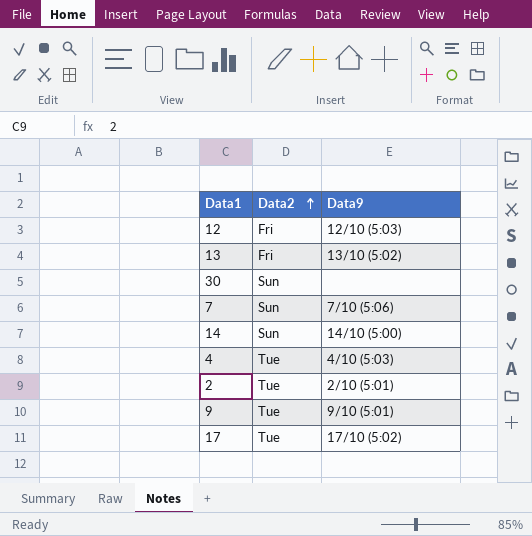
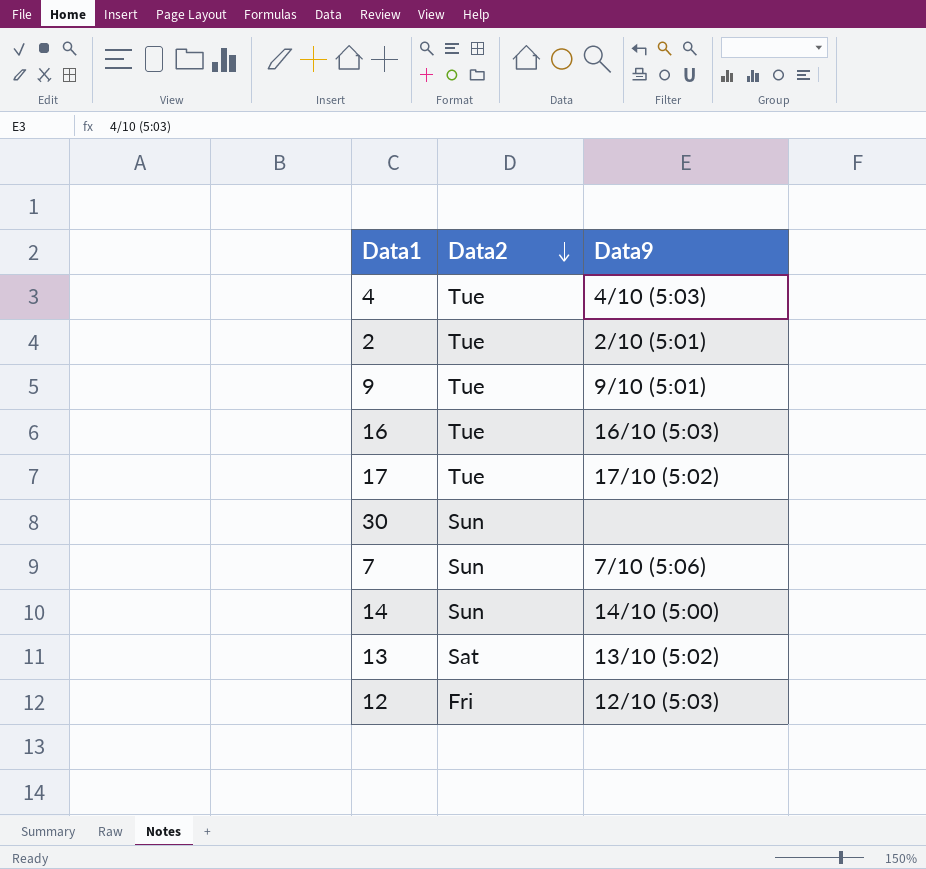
row order: Data2 ascending -> Data2 descending
row 16: none -> Tue | 16/10 (5:03)
13 | Data2: Fri -> Sat

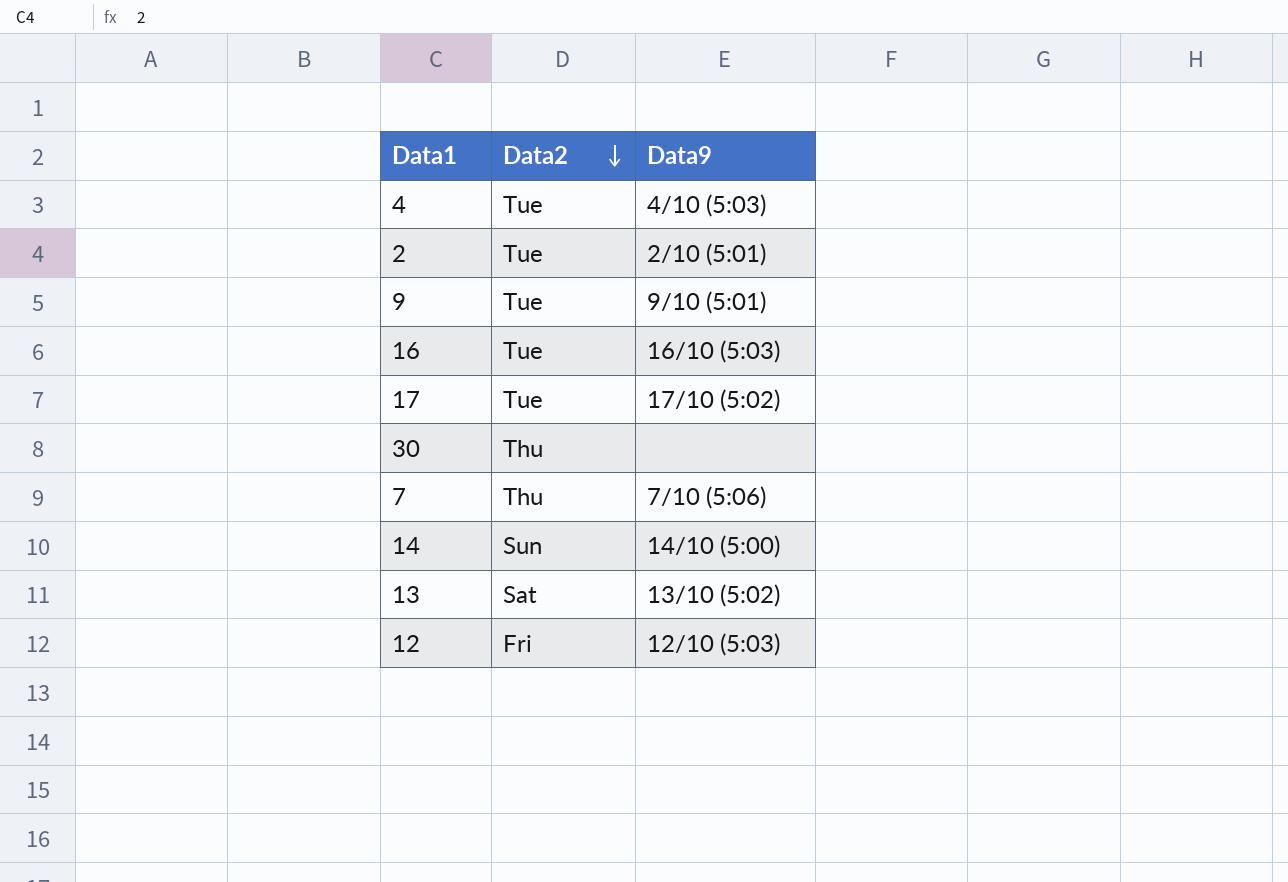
30 | Data2: Sun -> Thu
7 | Data2: Sun -> Thu

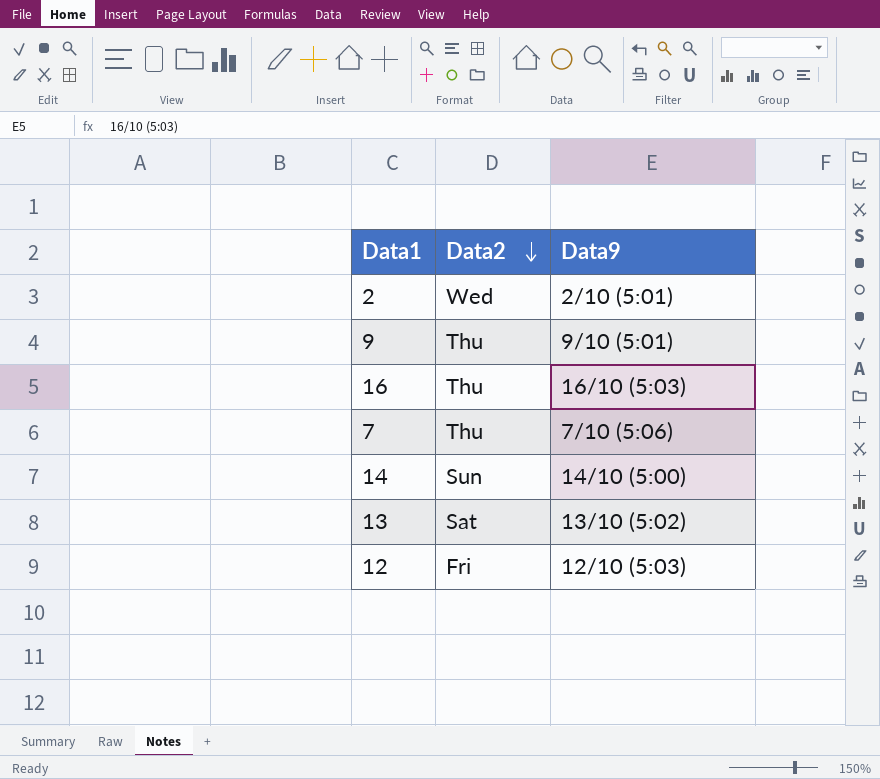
row 4: Tue | 4/10 (5:03) -> none
row 17: Tue | 17/10 (5:02) -> none
row 30: Thu | none -> none
2 | Data2: Tue -> Wed
9 | Data2: Tue -> Thu
16 | Data2: Tue -> Thu

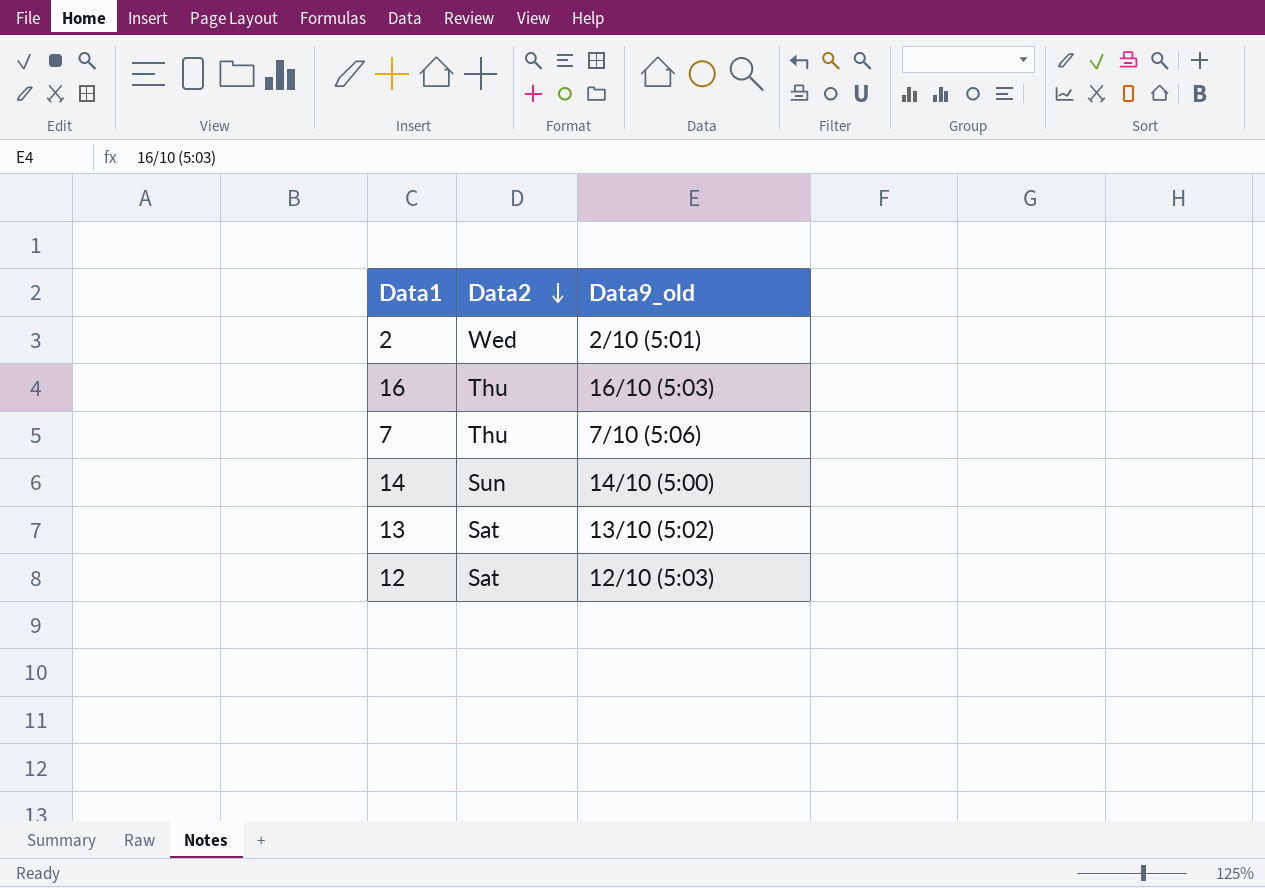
column name: Data9 -> Data9_old
row 9: Thu | 9/10 (5:01) -> none
12 | Data2: Fri -> Sat

